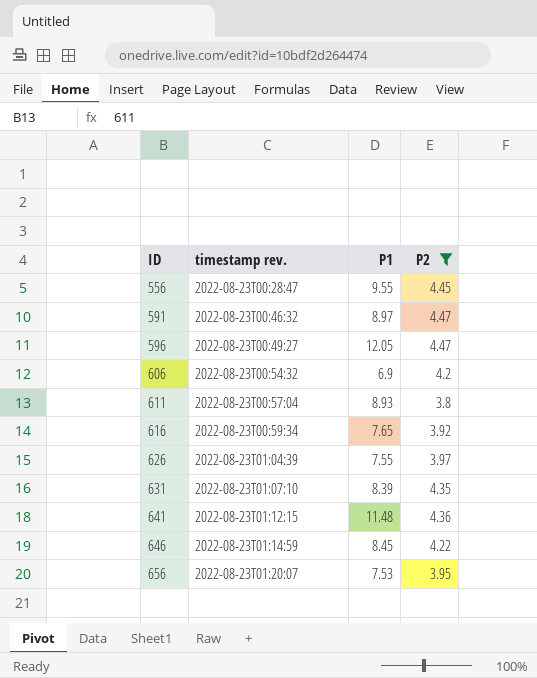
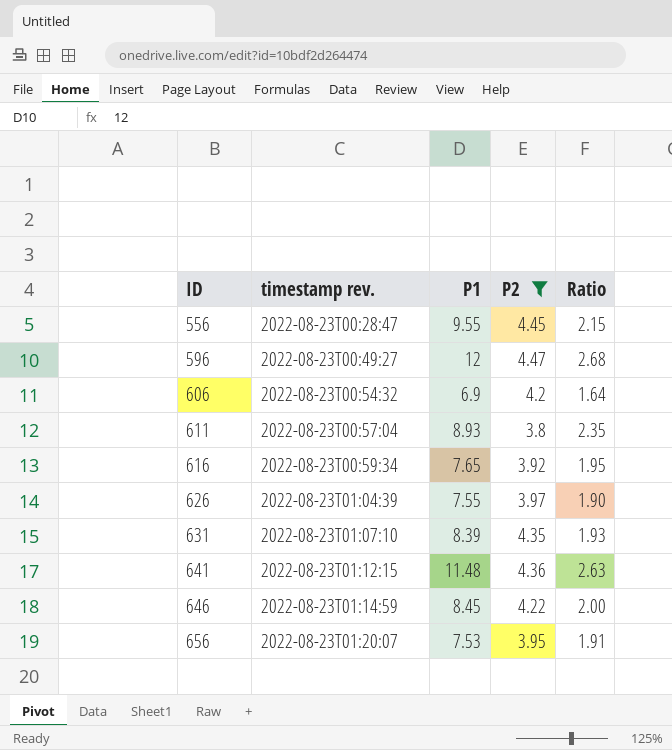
column Ratio | formula: none -> [P1] / [P2]
row 591: 2022-08-23T00:46:32 | 8.97 | 4.47 -> none
596 | P1: 12.05 -> 12

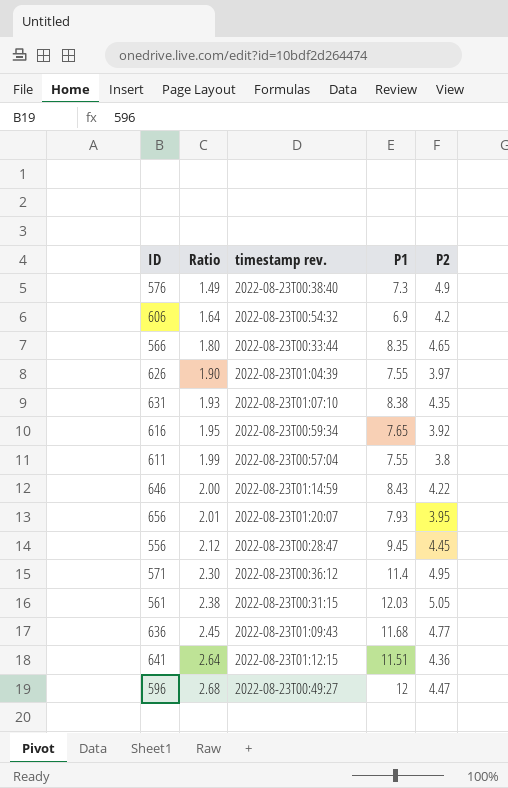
filter: P2 <= 4.47 -> none
row order: ID ascending -> Ratio ascending
column Ratio | position: 5 -> 2
631 | P1: 8.39 -> 8.38
611 | Ratio: 2.35 -> 1.99
611 | P1: 8.93 -> 7.55
646 | P1: 8.45 -> 8.43
656 | Ratio: 1.91 -> 2.01
656 | P1: 7.53 -> 7.93
556 | Ratio: 2.15 -> 2.12
556 | P1: 9.55 -> 9.45
641 | Ratio: 2.63 -> 2.64
641 | P1: 11.48 -> 11.51

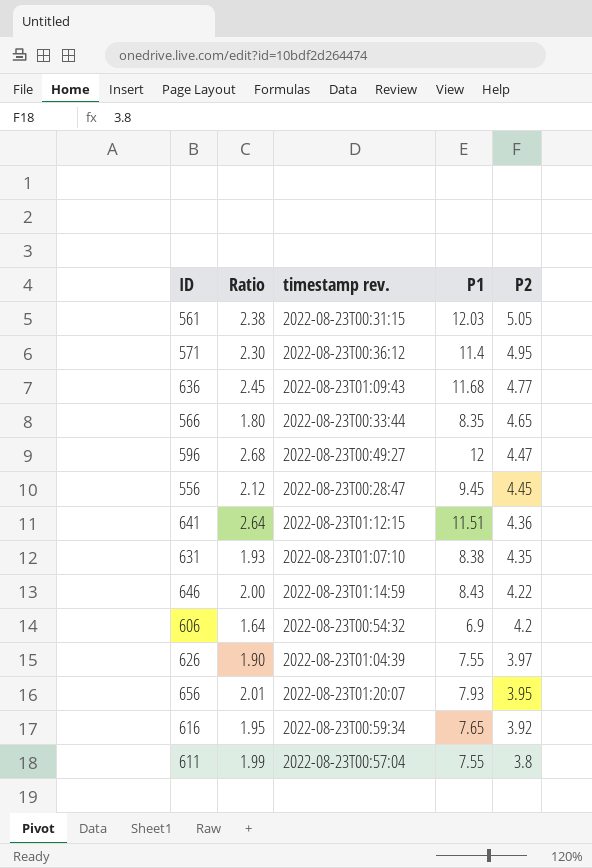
row order: Ratio ascending -> P2 descending
row 576: 1.49 | 2022-08-23T00:38:40 | 7.3 | 4.9 -> none

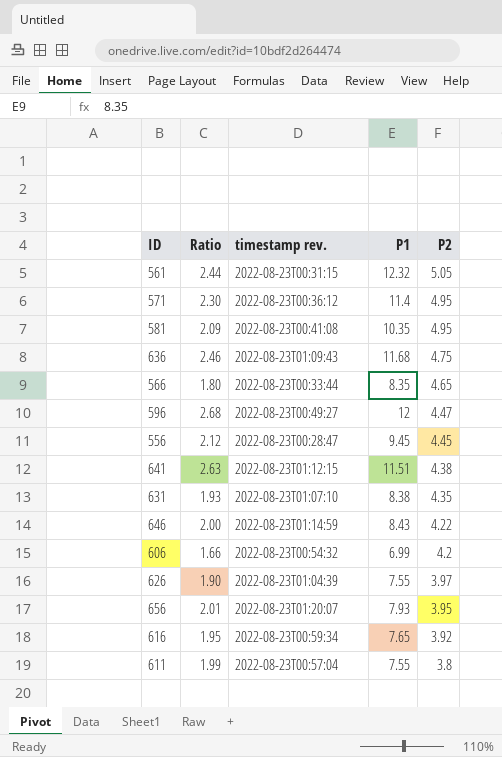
561 | Ratio: 2.38 -> 2.44
561 | P1: 12.03 -> 12.32
row 581: none -> 2.09 | 2022-08-23T00:41:08 | 10.35 | 4.95
636 | Ratio: 2.45 -> 2.46
636 | P2: 4.77 -> 4.75
641 | Ratio: 2.64 -> 2.63
641 | P2: 4.36 -> 4.38
606 | Ratio: 1.64 -> 1.66
606 | P1: 6.9 -> 6.99

